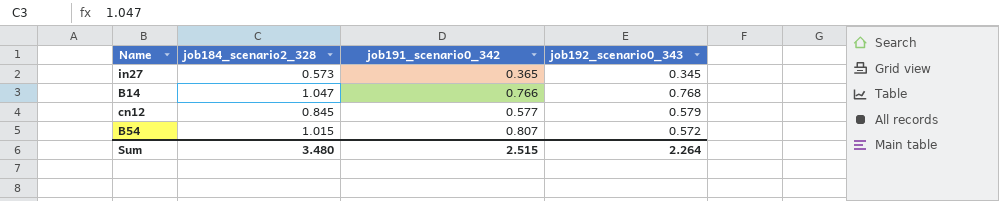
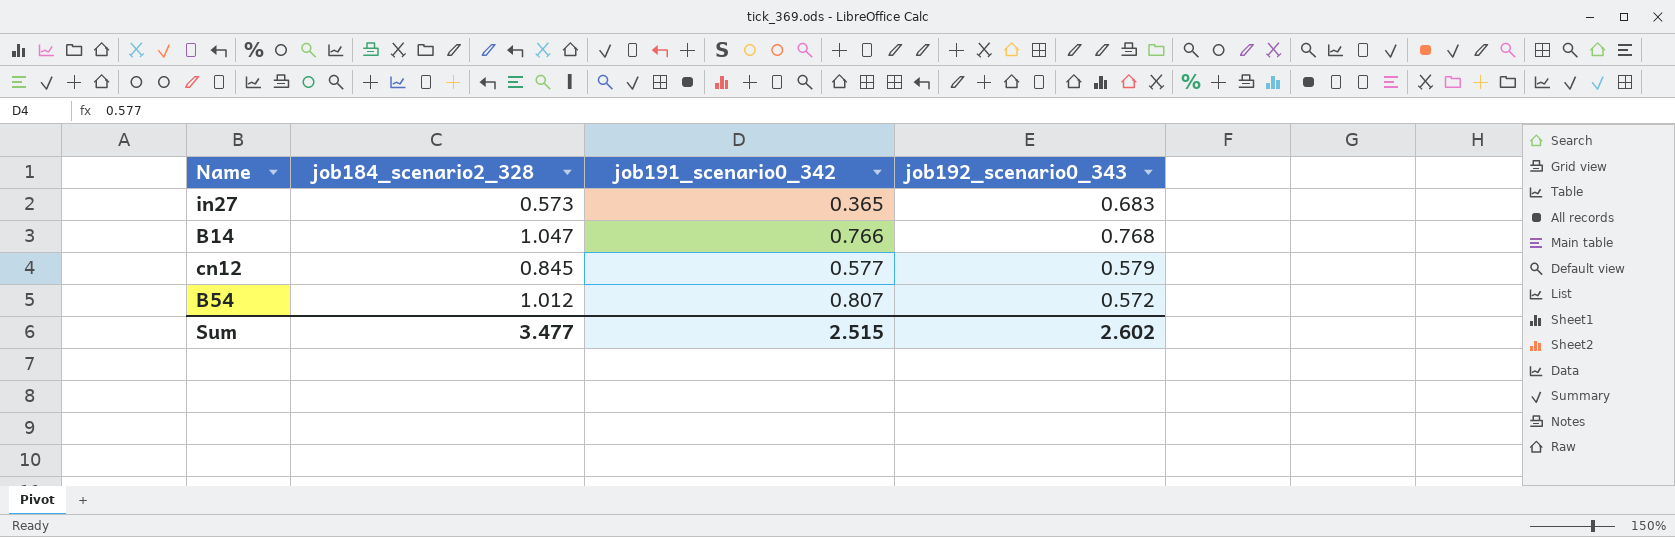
in27 | job192_scenario0_343: 0.345 -> 0.683
B54 | job184_scenario2_328: 1.015 -> 1.012
Sum | job184_scenario2_328: 3.480 -> 3.477
Sum | job192_scenario0_343: 2.264 -> 2.602

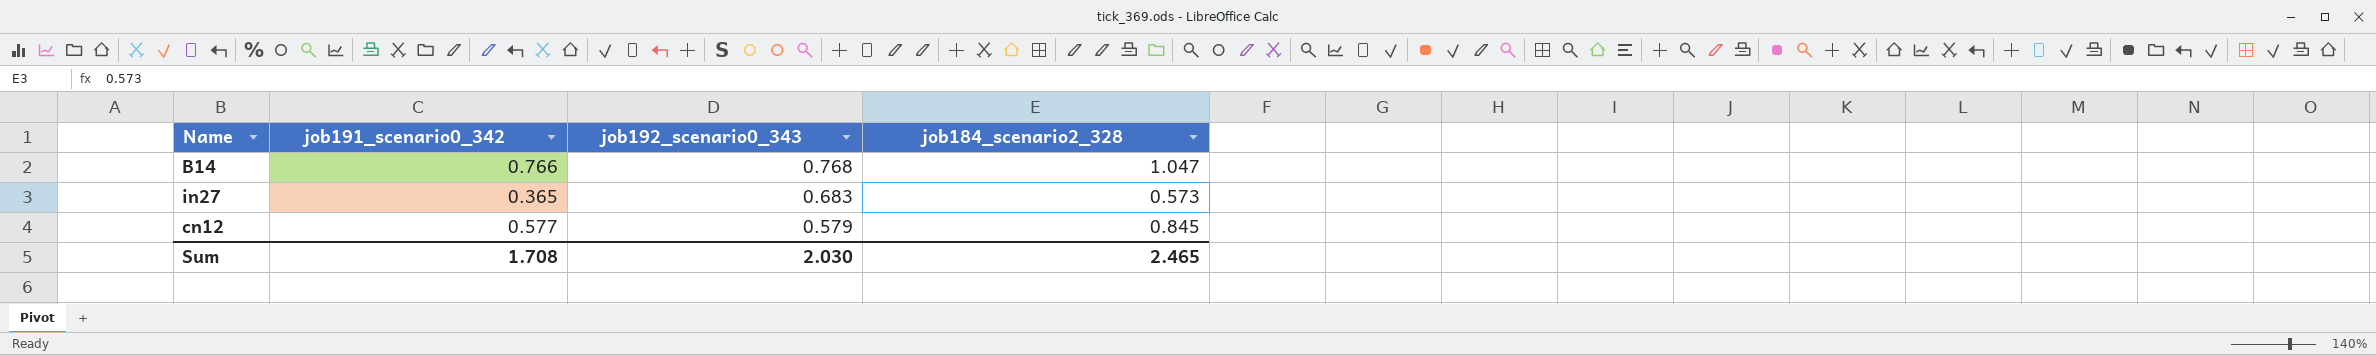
row order: none -> job192_scenario0_343 descending
column job184_scenario2_328 | position: 2 -> 4
row B54: 1.012 | 0.807 | 0.572 -> none
Sum | job191_scenario0_342: 2.515 -> 1.708
Sum | job192_scenario0_343: 2.602 -> 2.030
Sum | job184_scenario2_328: 3.477 -> 2.465

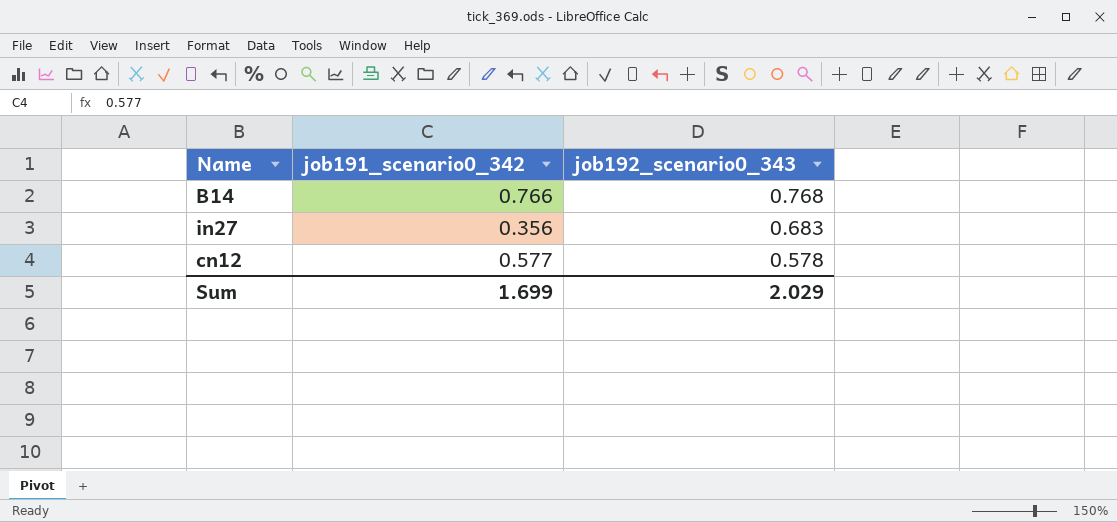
column job184_scenario2_328 | position: 4 -> none
in27 | job191_scenario0_342: 0.365 -> 0.356
cn12 | job192_scenario0_343: 0.579 -> 0.578
Sum | job191_scenario0_342: 1.708 -> 1.699
Sum | job192_scenario0_343: 2.030 -> 2.029

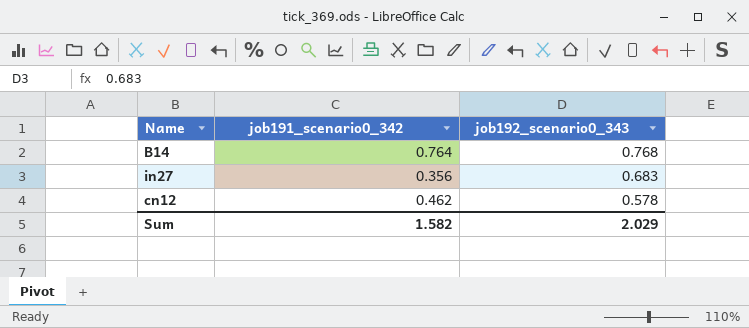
B14 | job191_scenario0_342: 0.766 -> 0.764
cn12 | job191_scenario0_342: 0.577 -> 0.462
Sum | job191_scenario0_342: 1.699 -> 1.582

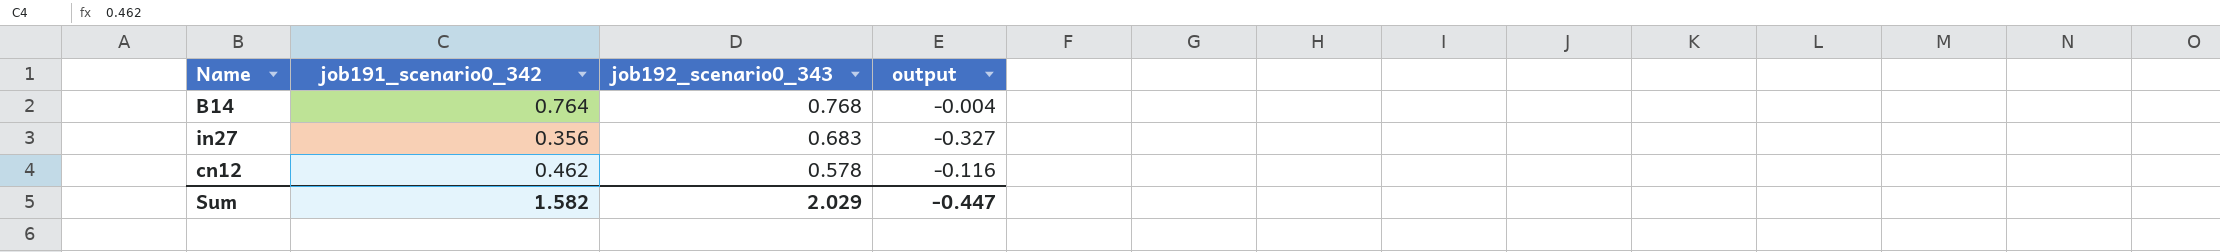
column output | formula: none -> [job191_scenario0_342] - [job192_scenario0_343]

